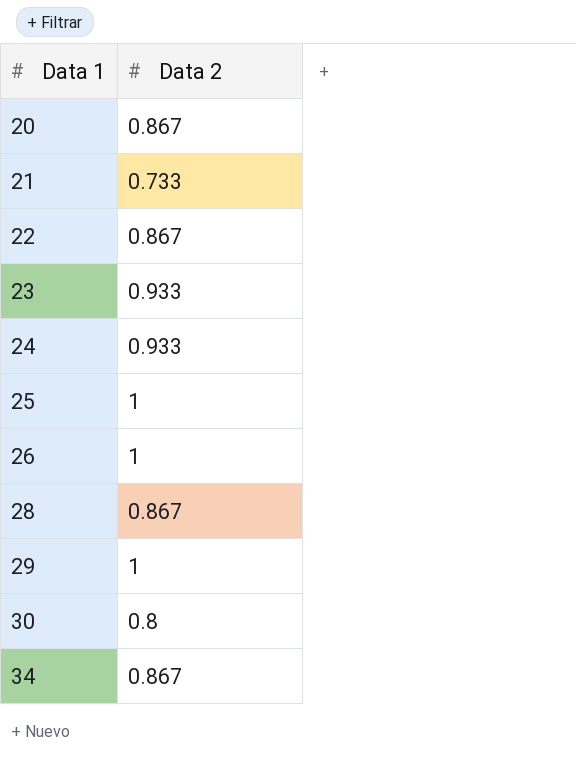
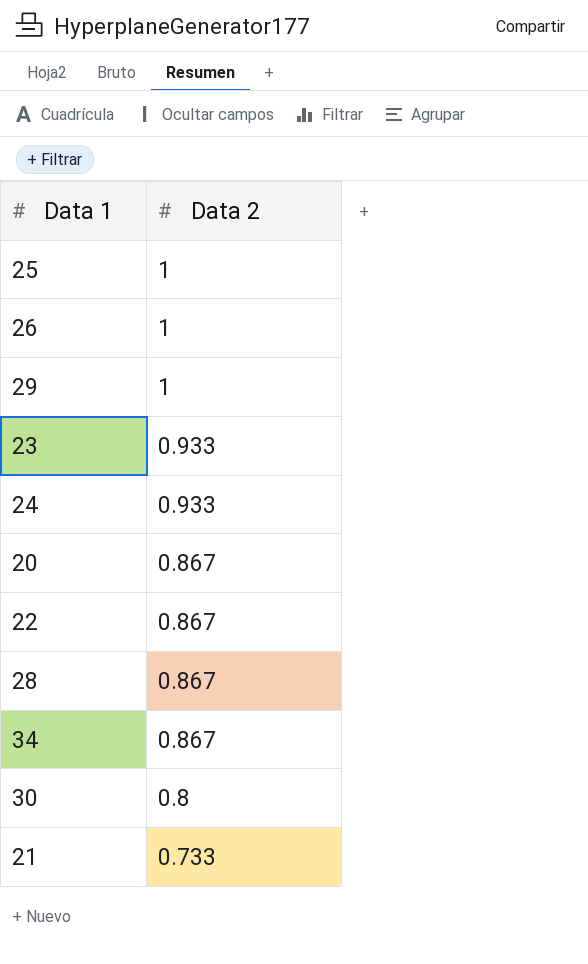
row order: Data 1 ascending -> Data 2 descending

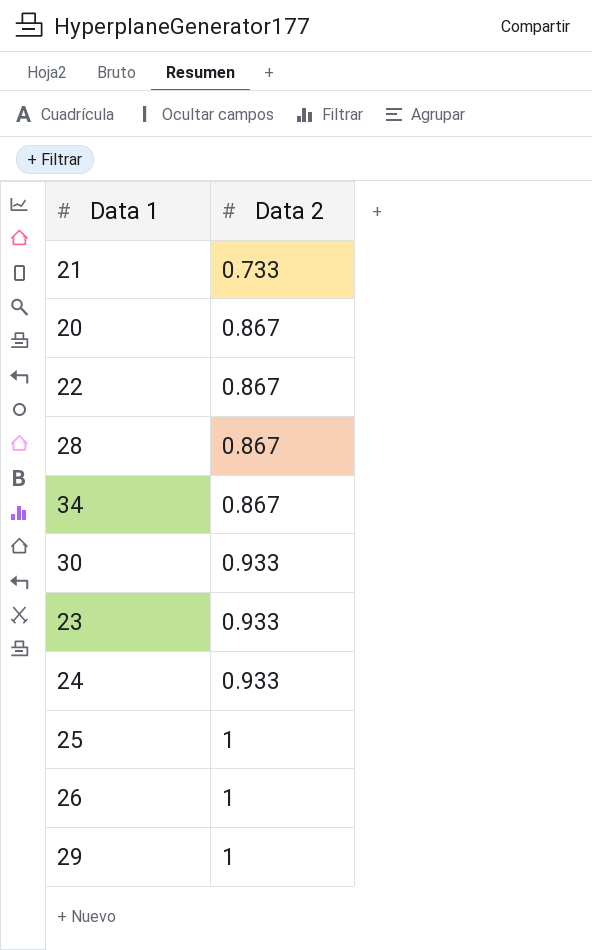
row order: Data 2 descending -> Data 2 ascending
30 | Data 2: 0.8 -> 0.933

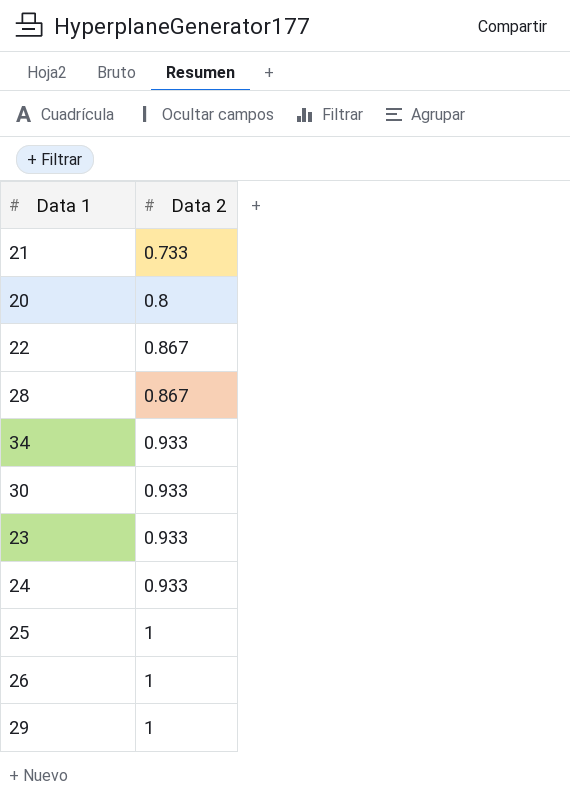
20 | Data 2: 0.867 -> 0.8
34 | Data 2: 0.867 -> 0.933

